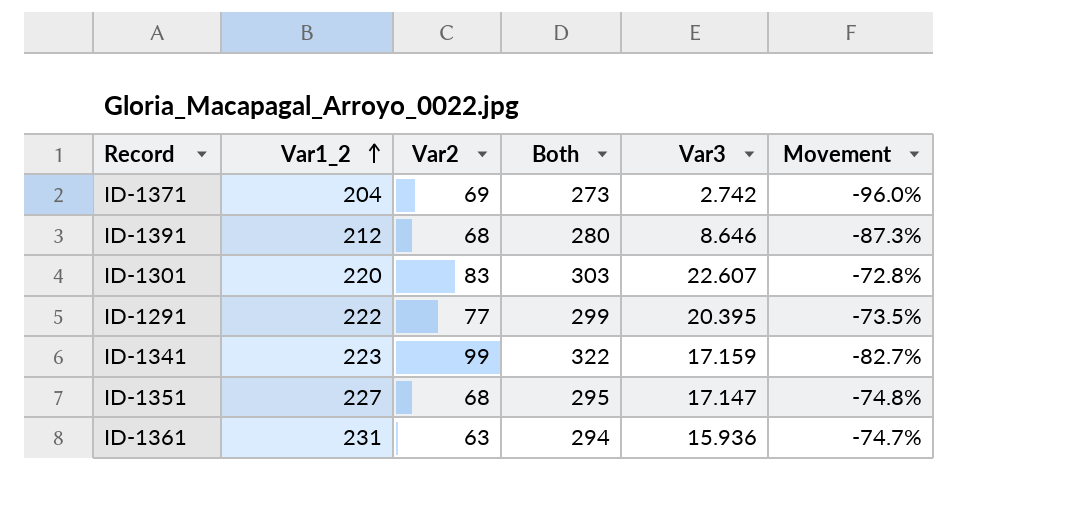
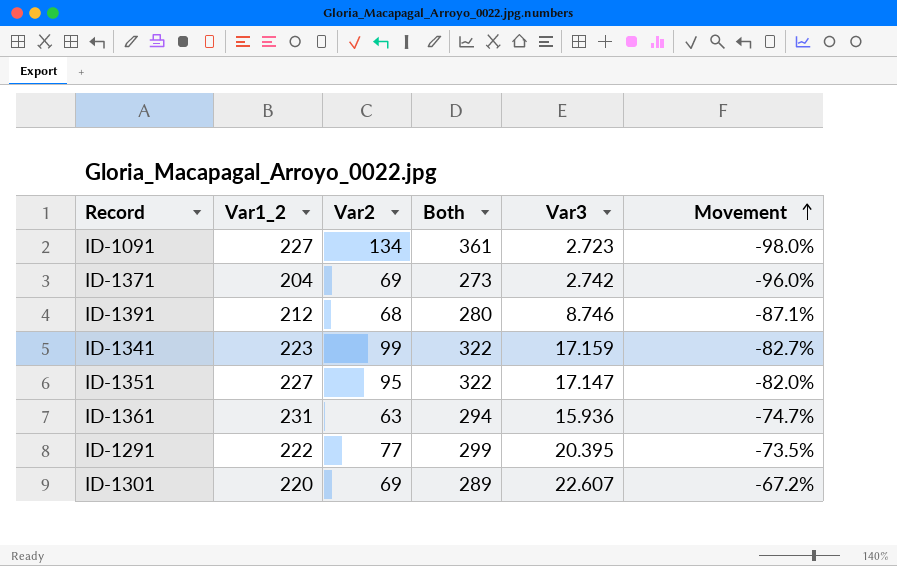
row order: Var1_2 ascending -> Movement ascending
row ID-1091: none -> 227 | 134 | 361 | 2.723 | -98.0%
ID-1391 | Var3: 8.646 -> 8.746
ID-1391 | Movement: -87.3% -> -87.1%
ID-1351 | Var2: 68 -> 95
ID-1351 | Both: 295 -> 322
ID-1351 | Movement: -74.8% -> -82.0%
ID-1301 | Var2: 83 -> 69
ID-1301 | Both: 303 -> 289
ID-1301 | Movement: -72.8% -> -67.2%

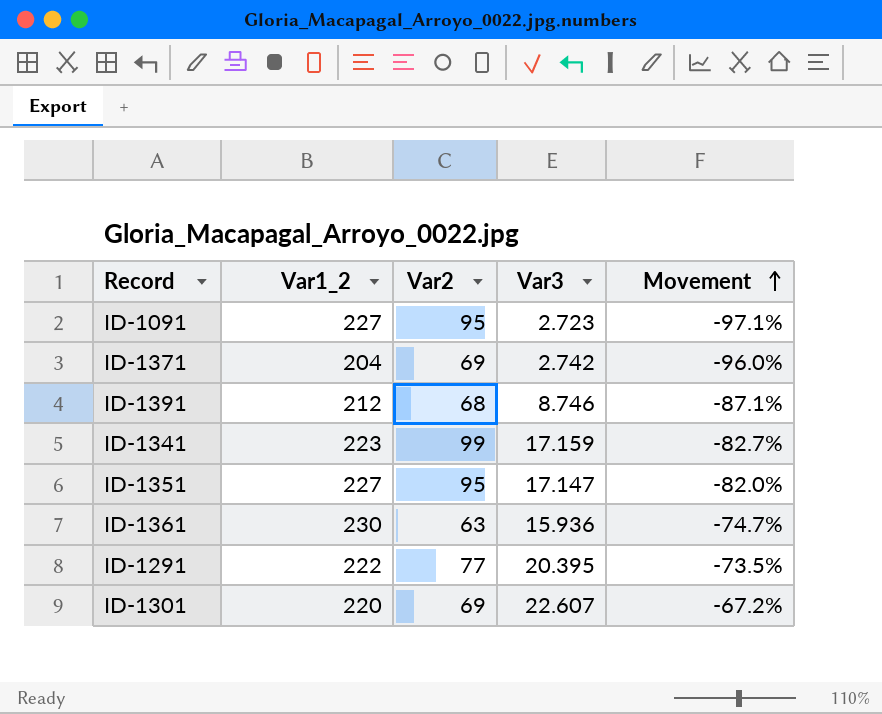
column Both | formula: [Var1_2] + [Var2] -> none
ID-1091 | Var2: 134 -> 95
ID-1091 | Movement: -98.0% -> -97.1%
ID-1361 | Var1_2: 231 -> 230

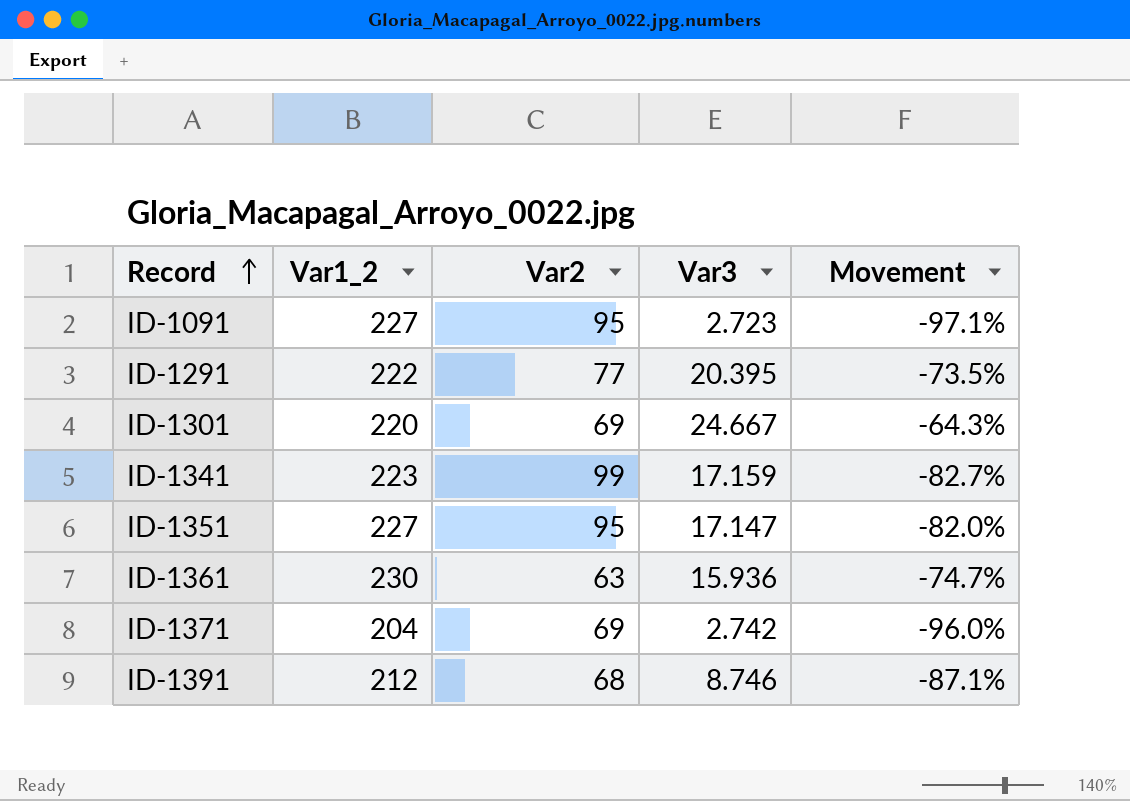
row order: Movement ascending -> Record ascending
ID-1301 | Var3: 22.607 -> 24.667
ID-1301 | Movement: -67.2% -> -64.3%

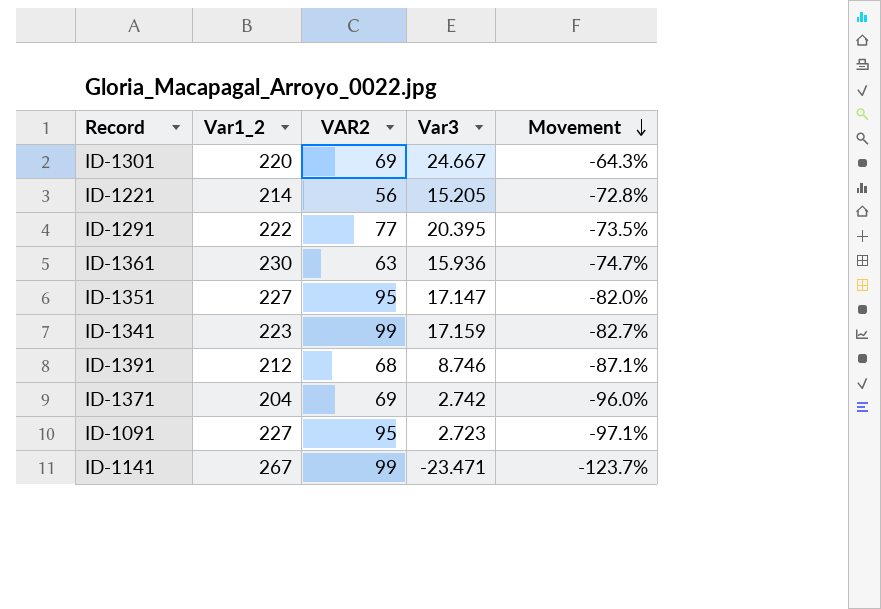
row order: Record ascending -> Movement descending
column name: Var2 -> VAR2
row ID-1221: none -> 214 | 56 | 15.205 | -72.8%
row ID-1141: none -> 267 | 99 | -23.471 | -123.7%

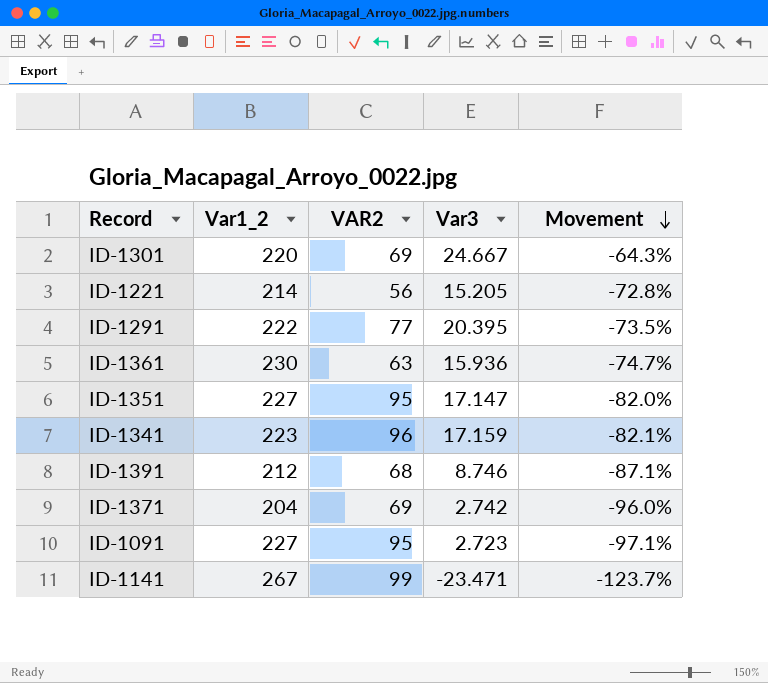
ID-1341 | VAR2: 99 -> 96
ID-1341 | Movement: -82.7% -> -82.1%

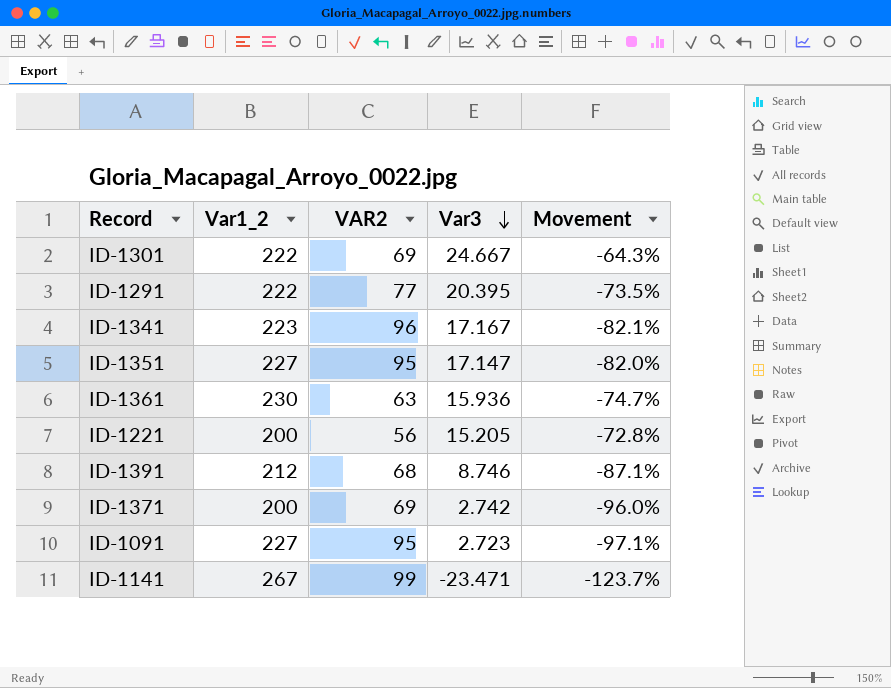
row order: Movement descending -> Var3 descending
ID-1301 | Var1_2: 220 -> 222
ID-1341 | Var3: 17.159 -> 17.167
ID-1221 | Var1_2: 214 -> 200
ID-1371 | Var1_2: 204 -> 200

